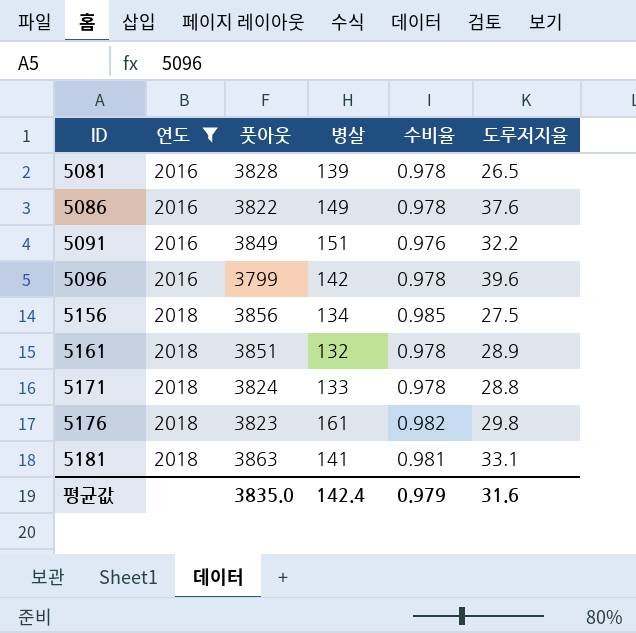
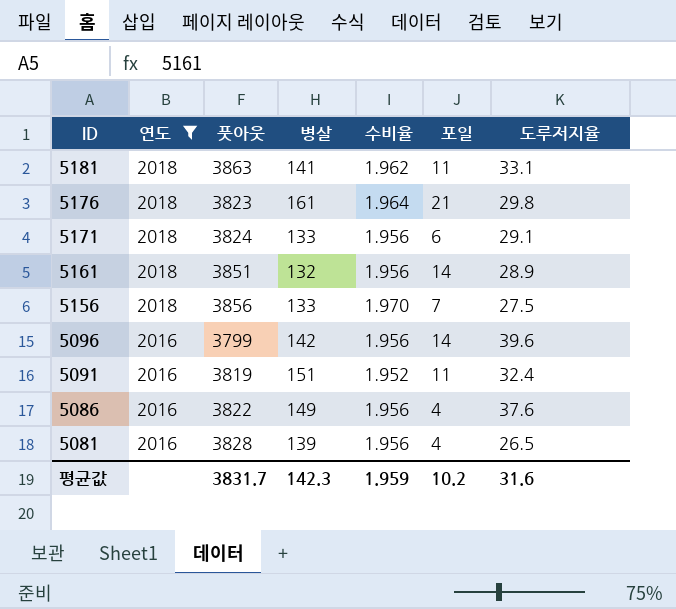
row order: ID ascending -> ID descending
column 포일 | position: none -> 6
5181 | 수비율: 0.981 -> 1.962
5176 | 수비율: 0.982 -> 1.964
5171 | 수비율: 0.978 -> 1.956
5171 | 도루저지율: 28.8 -> 29.1
5161 | 수비율: 0.978 -> 1.956
5156 | 병살: 134 -> 133
5156 | 수비율: 0.985 -> 1.970
5096 | 수비율: 0.978 -> 1.956
5091 | 풋아웃: 3849 -> 3819
5091 | 수비율: 0.976 -> 1.952
5091 | 도루저지율: 32.2 -> 32.4
5086 | 수비율: 0.978 -> 1.956
5081 | 수비율: 0.978 -> 1.956
평균값 | 풋아웃: 3835.0 -> 3831.7
평균값 | 병살: 142.4 -> 142.3
평균값 | 수비율: 0.979 -> 1.959

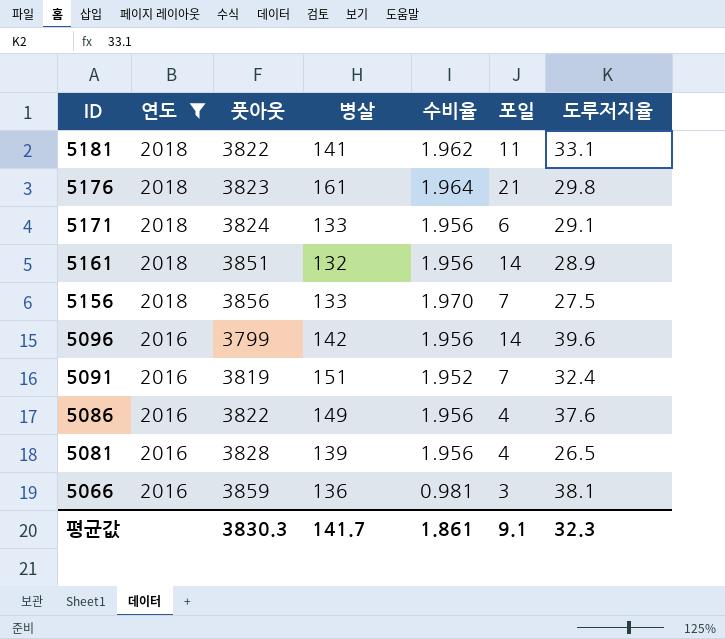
5181 | 풋아웃: 3863 -> 3822
5091 | 포일: 11 -> 7
row 5066: none -> 2016 | 3859 | 136 | 0.981 | 3 | 38.1
평균값 | 풋아웃: 3831.7 -> 3830.3
평균값 | 병살: 142.3 -> 141.7
평균값 | 수비율: 1.959 -> 1.861
평균값 | 포일: 10.2 -> 9.1
평균값 | 도루저지율: 31.6 -> 32.3

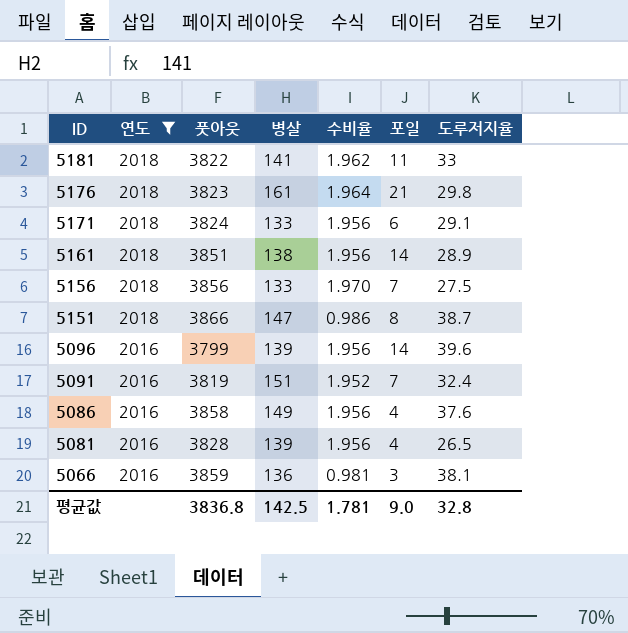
5181 | 도루저지율: 33.1 -> 33
5161 | 병살: 132 -> 138
row 5151: none -> 2018 | 3866 | 147 | 0.986 | 8 | 38.7
5096 | 병살: 142 -> 139
5086 | 풋아웃: 3822 -> 3858
평균값 | 풋아웃: 3830.3 -> 3836.8
평균값 | 병살: 141.7 -> 142.5
평균값 | 수비율: 1.861 -> 1.781
평균값 | 포일: 9.1 -> 9.0
평균값 | 도루저지율: 32.3 -> 32.8

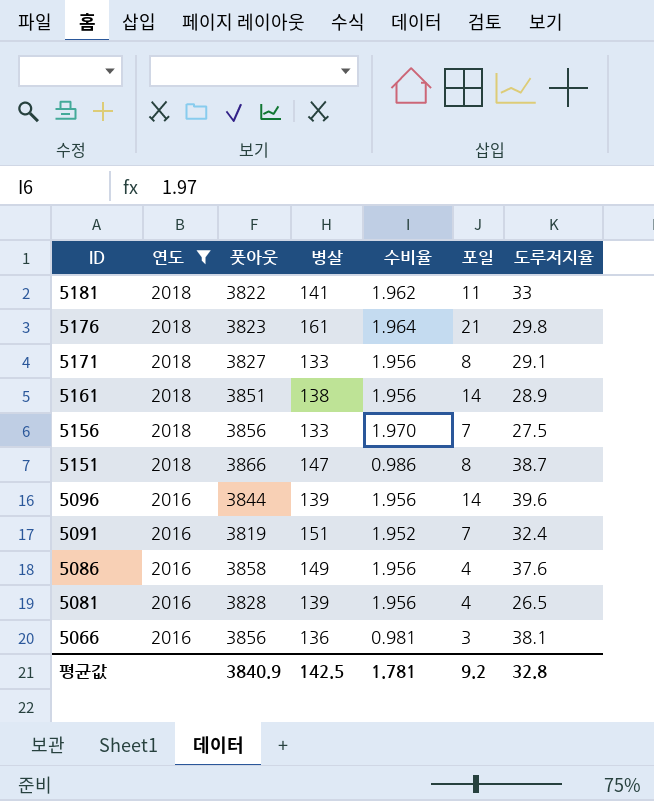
5171 | 풋아웃: 3824 -> 3827
5171 | 포일: 6 -> 8
5096 | 풋아웃: 3799 -> 3844
5066 | 풋아웃: 3859 -> 3856
평균값 | 풋아웃: 3836.8 -> 3840.9
평균값 | 포일: 9.0 -> 9.2

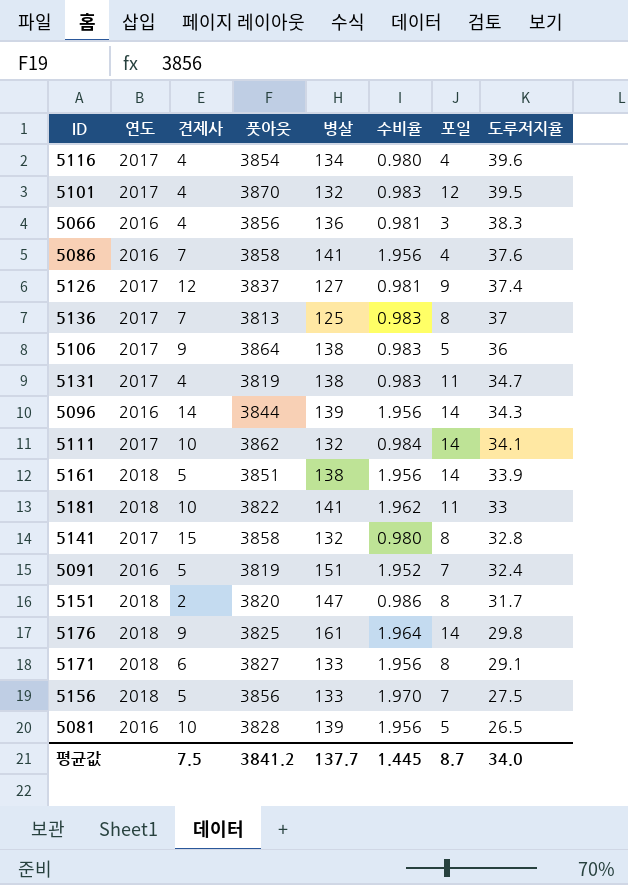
filter: 연도 != 2017 -> none
row order: ID descending -> 도루저지율 descending
column 견제사 | position: none -> 3
5066 | 도루저지율: 38.1 -> 38.3
5086 | 병살: 149 -> 141
5096 | 도루저지율: 39.6 -> 34.3
5161 | 도루저지율: 28.9 -> 33.9
5151 | 풋아웃: 3866 -> 3820
5151 | 도루저지율: 38.7 -> 31.7
5176 | 풋아웃: 3823 -> 3825
5176 | 포일: 21 -> 14
5081 | 포일: 4 -> 5
평균값 | 풋아웃: 3840.9 -> 3841.2
평균값 | 병살: 142.5 -> 137.7
평균값 | 수비율: 1.781 -> 1.445
평균값 | 포일: 9.2 -> 8.7
평균값 | 도루저지율: 32.8 -> 34.0

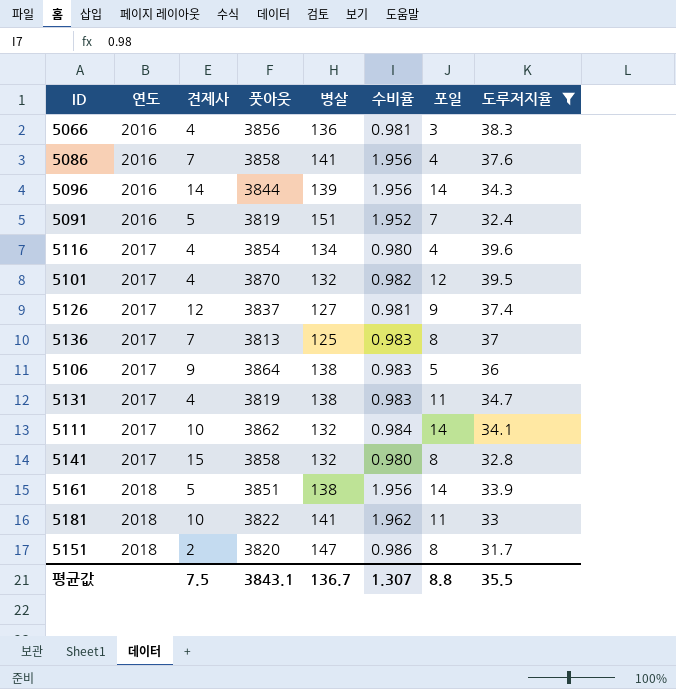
filter: none -> 도루저지율 >= 31.7
row order: 도루저지율 descending -> 연도 ascending
5101 | 수비율: 0.983 -> 0.982
평균값 | 풋아웃: 3841.2 -> 3843.1
평균값 | 병살: 137.7 -> 136.7
평균값 | 수비율: 1.445 -> 1.307
평균값 | 포일: 8.7 -> 8.8
평균값 | 도루저지율: 34.0 -> 35.5

